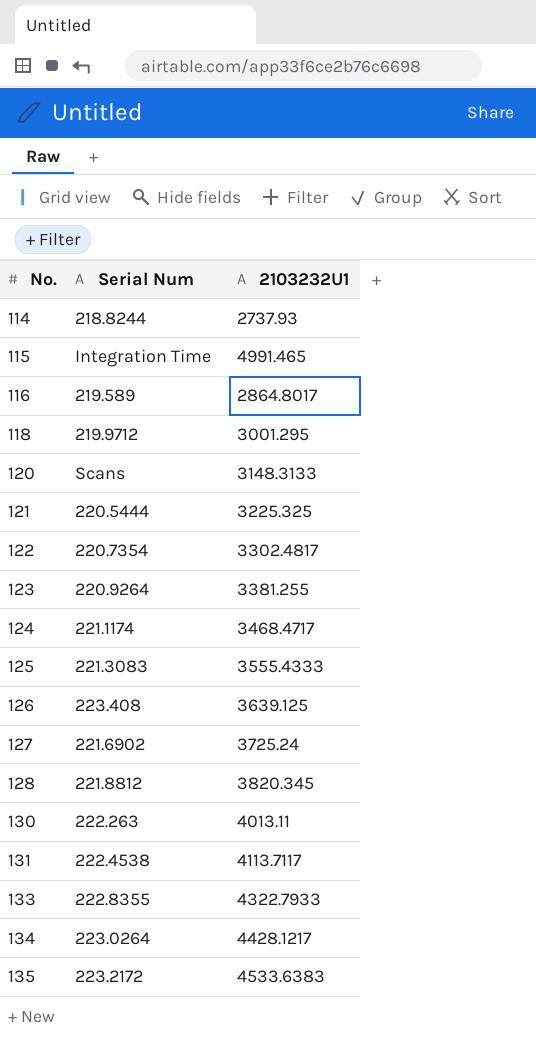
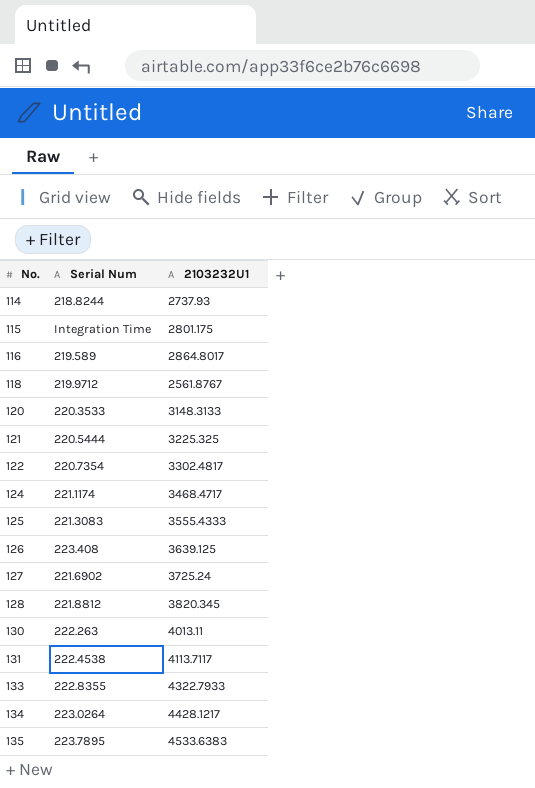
row 123: 220.9264 | 3381.255 -> none
115 | 2103232U1: 4991.465 -> 2801.175
118 | 2103232U1: 3001.295 -> 2561.8767
120 | Serial Num: Scans -> 220.3533
135 | Serial Num: 223.2172 -> 223.7895

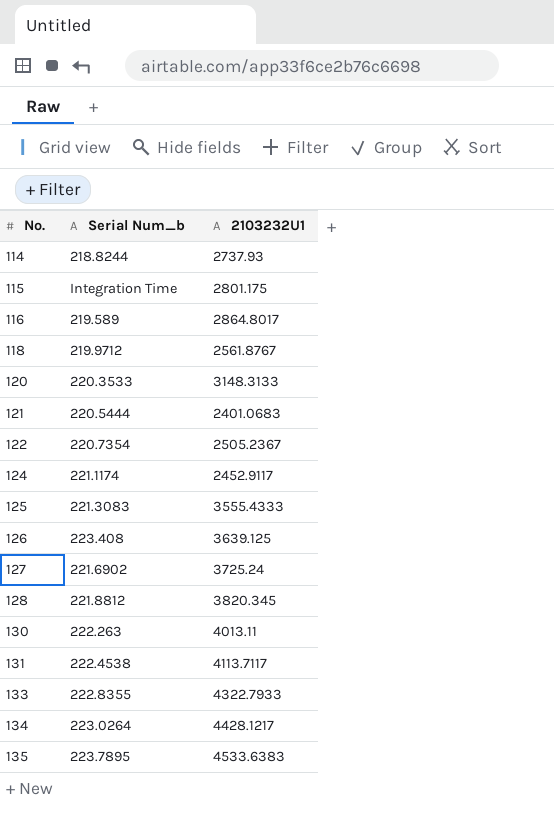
column name: Serial Num -> Serial Num_b
121 | 2103232U1: 3225.325 -> 2401.0683
122 | 2103232U1: 3302.4817 -> 2505.2367
124 | 2103232U1: 3468.4717 -> 2452.9117

